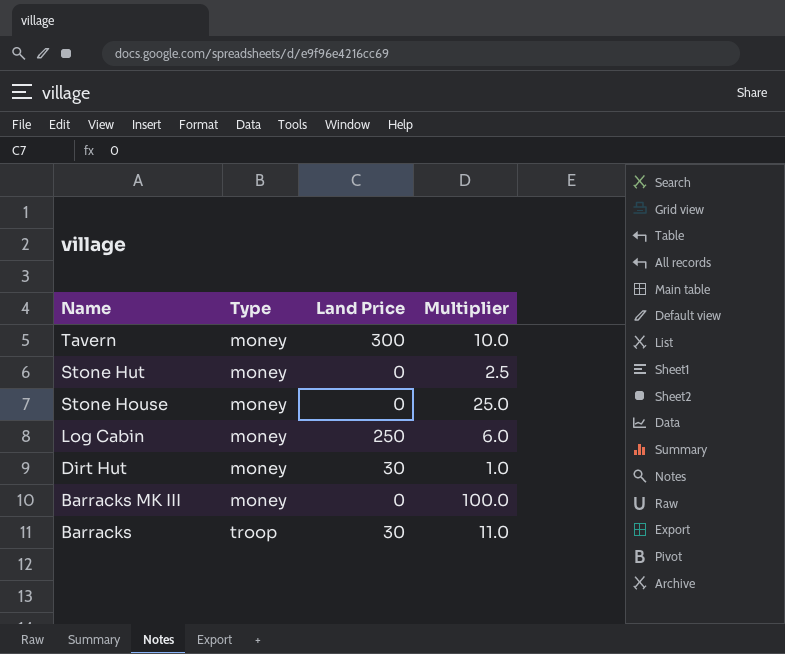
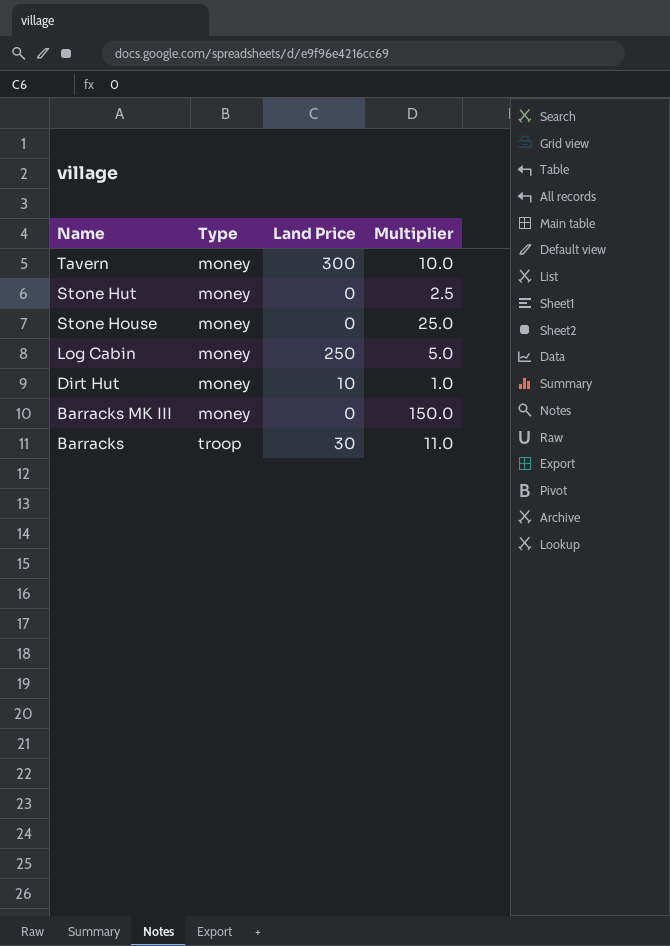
Log Cabin | Multiplier: 6.0 -> 5.0
Dirt Hut | Land Price: 30 -> 10
Barracks MK III | Multiplier: 100.0 -> 150.0

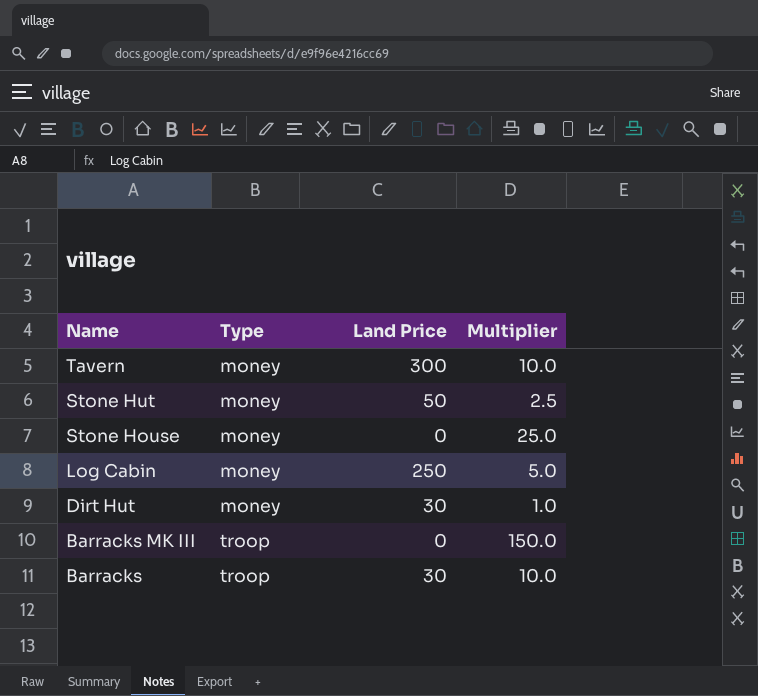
Stone Hut | Land Price: 0 -> 50
Dirt Hut | Land Price: 10 -> 30
Barracks MK III | Type: money -> troop
Barracks | Multiplier: 11.0 -> 10.0

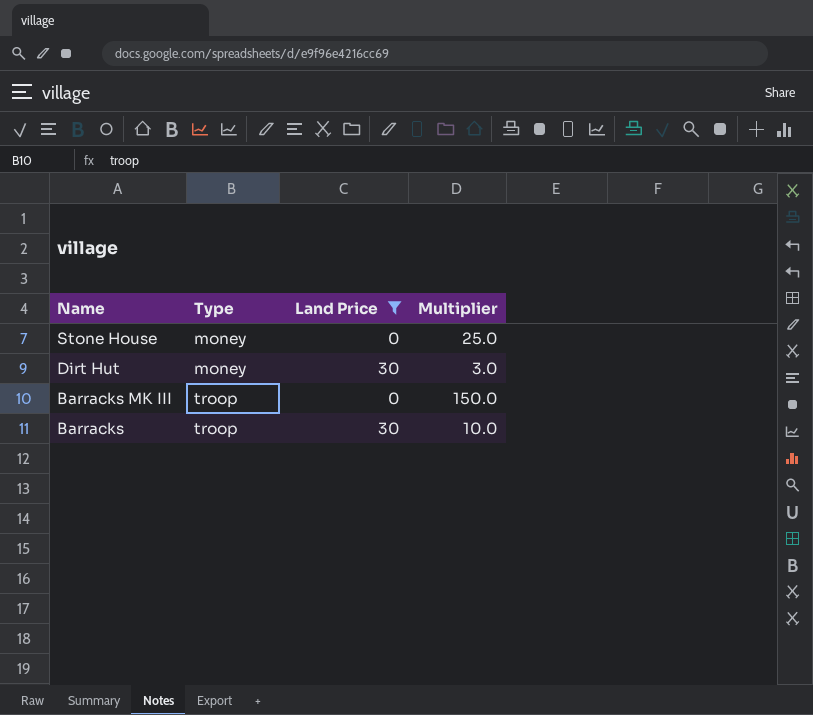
filter: none -> Land Price <= 30
Dirt Hut | Multiplier: 1.0 -> 3.0

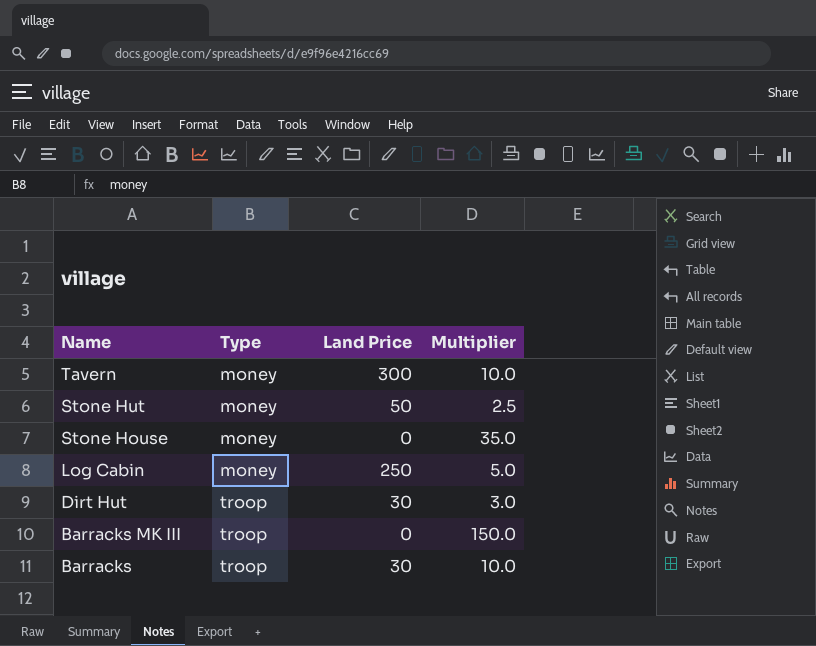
filter: Land Price <= 30 -> none
Stone House | Multiplier: 25.0 -> 35.0
Dirt Hut | Type: money -> troop

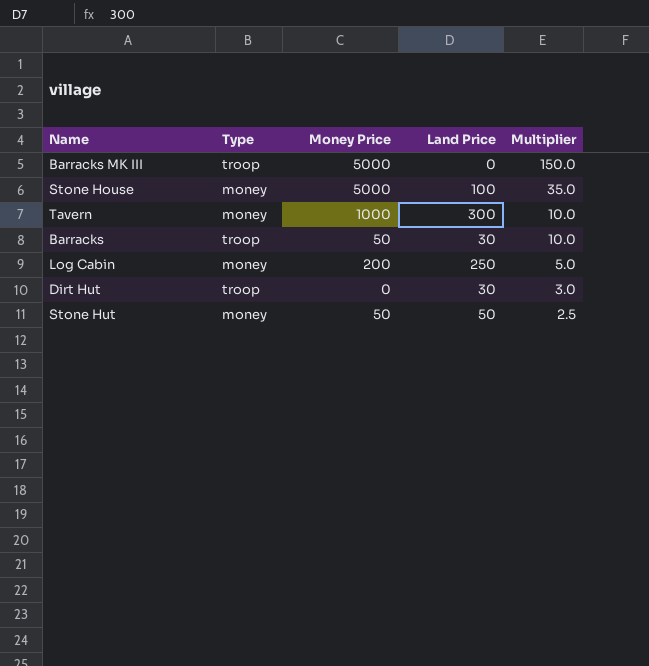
row order: Name descending -> Multiplier descending
column Money Price | position: none -> 3
Stone House | Land Price: 0 -> 100

